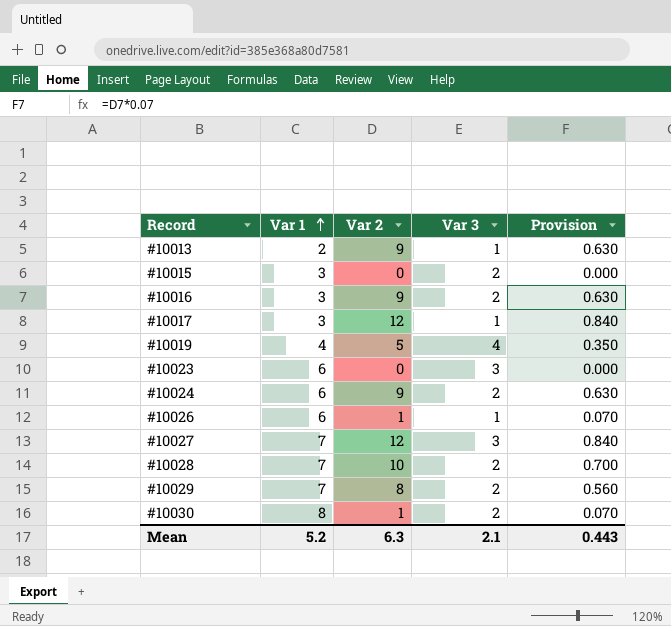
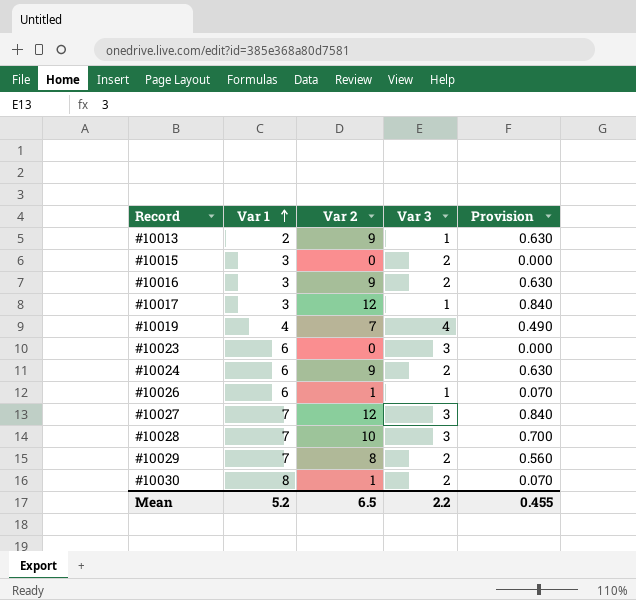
#10019 | Var 2: 5 -> 7
#10019 | Provision: 0.350 -> 0.490
#10028 | Var 3: 2 -> 3
Mean | Var 2: 6.3 -> 6.5
Mean | Var 3: 2.1 -> 2.2
Mean | Provision: 0.443 -> 0.455

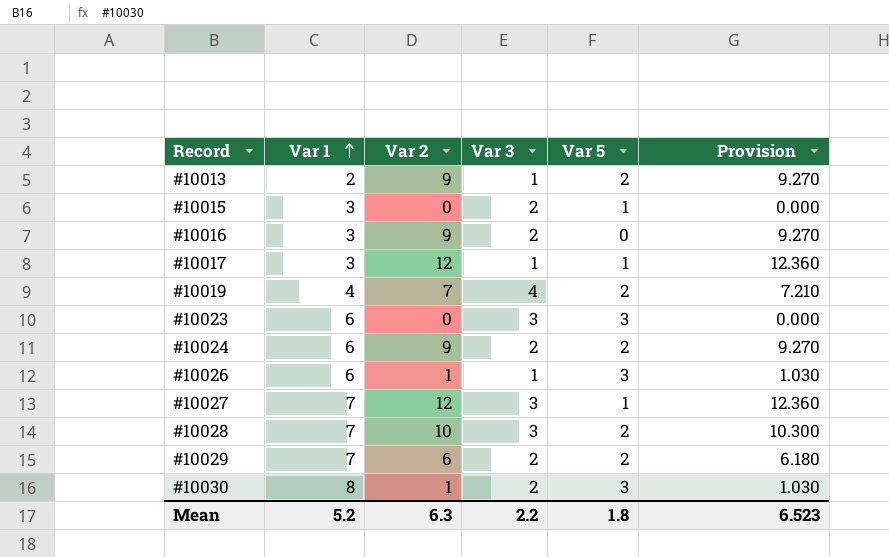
column Var 5 | position: none -> 5
column Provision | formula: [Var 2] * 0.07 -> [Var 2] * 1.03
#10029 | Var 2: 8 -> 6
Mean | Var 2: 6.5 -> 6.3
Mean | Provision: 0.455 -> 6.523

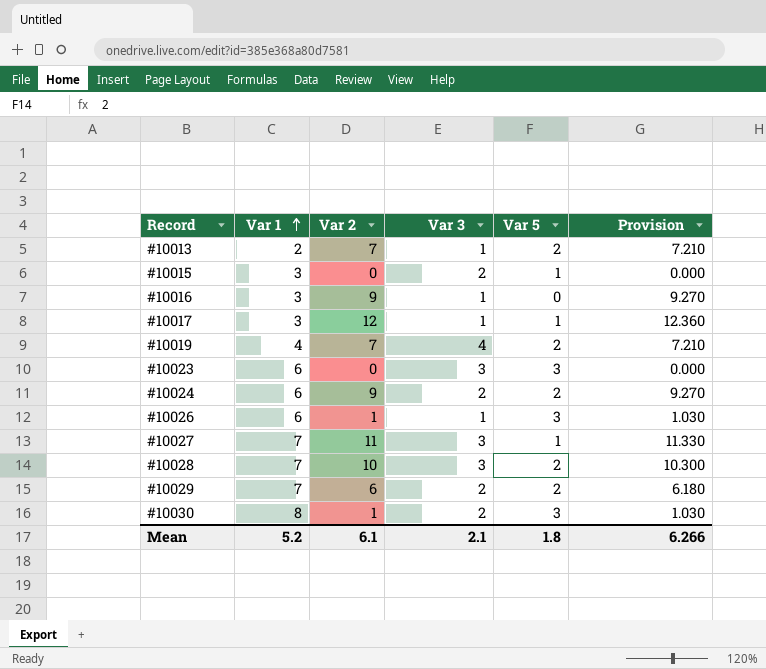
#10013 | Var 2: 9 -> 7
#10013 | Provision: 9.270 -> 7.210
#10016 | Var 3: 2 -> 1
#10027 | Var 2: 12 -> 11
#10027 | Provision: 12.360 -> 11.330
Mean | Var 2: 6.3 -> 6.1
Mean | Var 3: 2.2 -> 2.1
Mean | Provision: 6.523 -> 6.266

